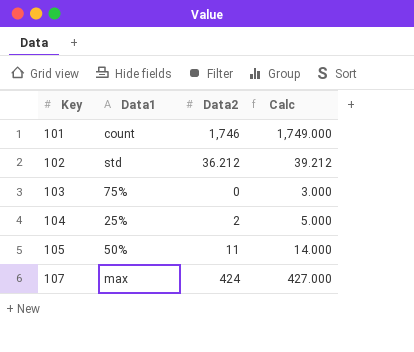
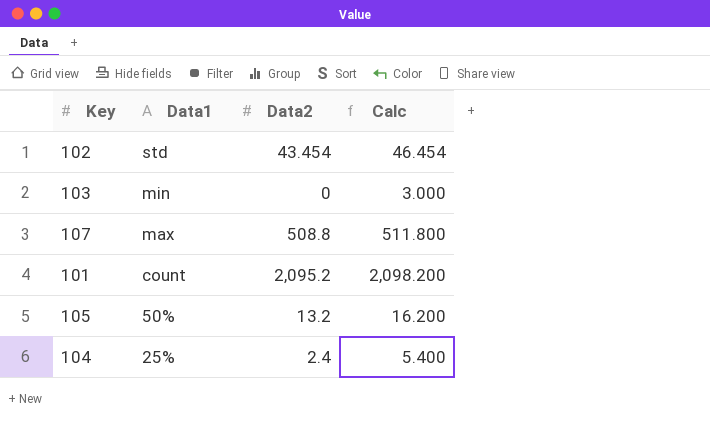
row order: Key ascending -> Data1 descending
102 | Data2: 36.212 -> 43.454
102 | Calc: 39.212 -> 46.454
103 | Data1: 75% -> min
107 | Data2: 424 -> 508.8
107 | Calc: 427.000 -> 511.800
101 | Data2: 1,746 -> 2,095.2
101 | Calc: 1,749.000 -> 2,098.200
105 | Data2: 11 -> 13.2
105 | Calc: 14.000 -> 16.200
104 | Data2: 2 -> 2.4
104 | Calc: 5.000 -> 5.400

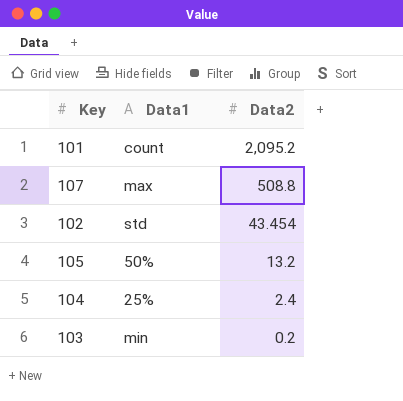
row order: Data1 descending -> Data2 descending
column Calc | formula: [Data2] + 3 -> none
103 | Data2: 0 -> 0.2

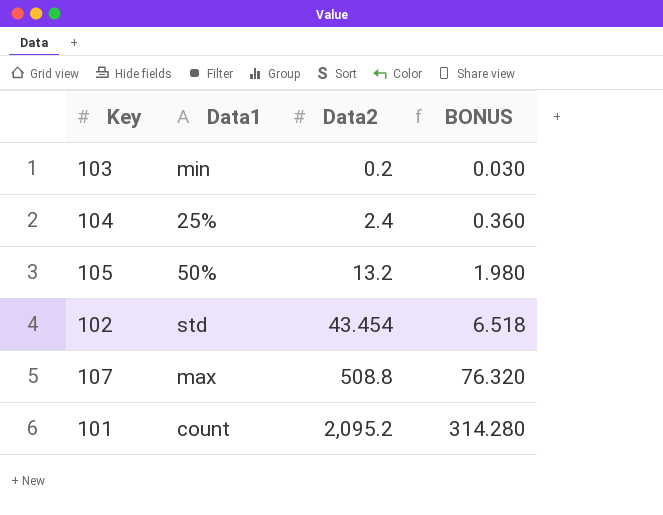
row order: Data2 descending -> Data2 ascending
column BONUS | formula: none -> [Data2] * 0.15

